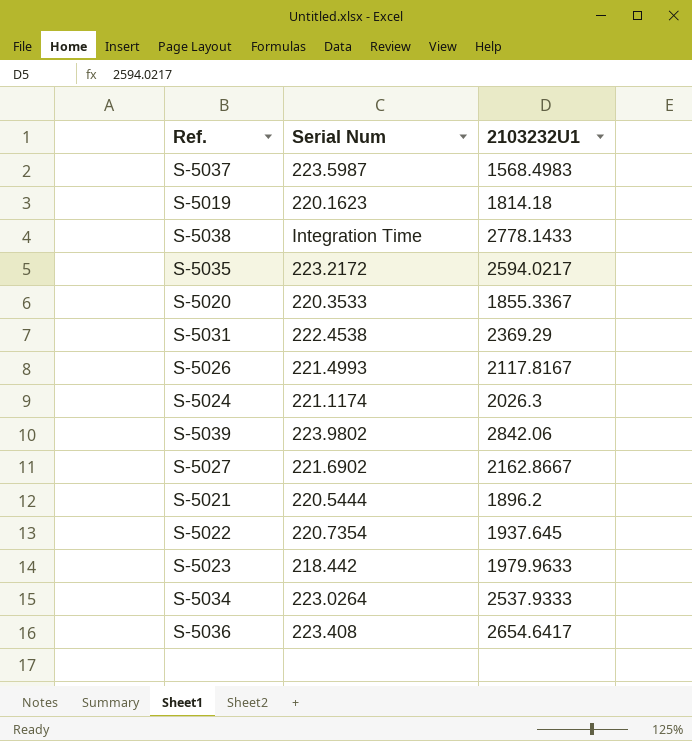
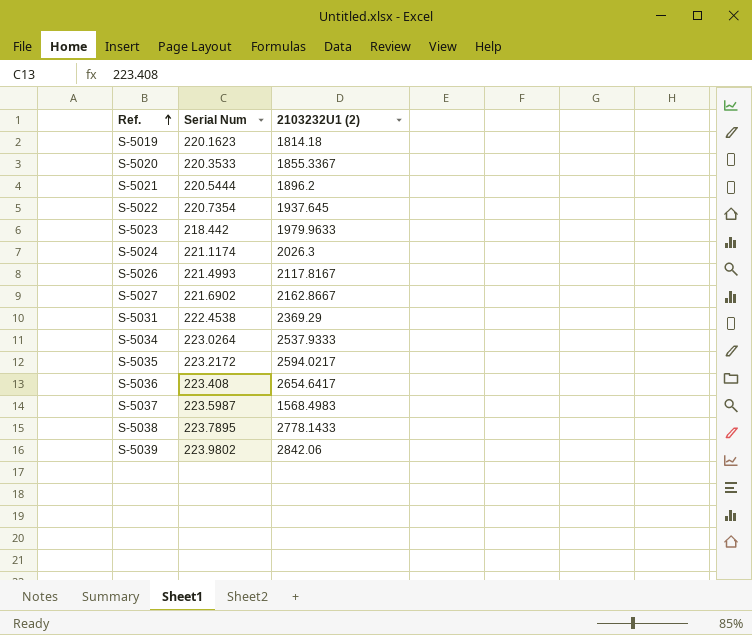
row order: none -> Ref. ascending
column name: 2103232U1 -> 2103232U1 (2)
S-5038 | Serial Num: Integration Time -> 223.7895

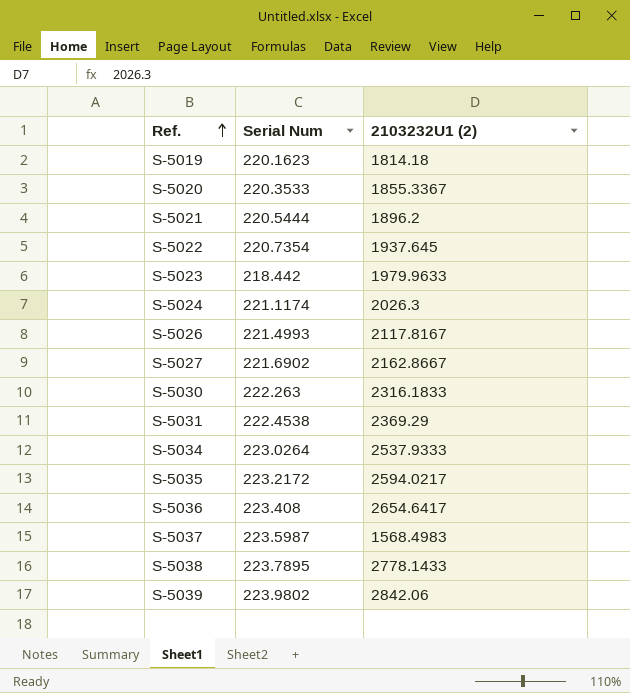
row S-5030: none -> 222.263 | 2316.1833

